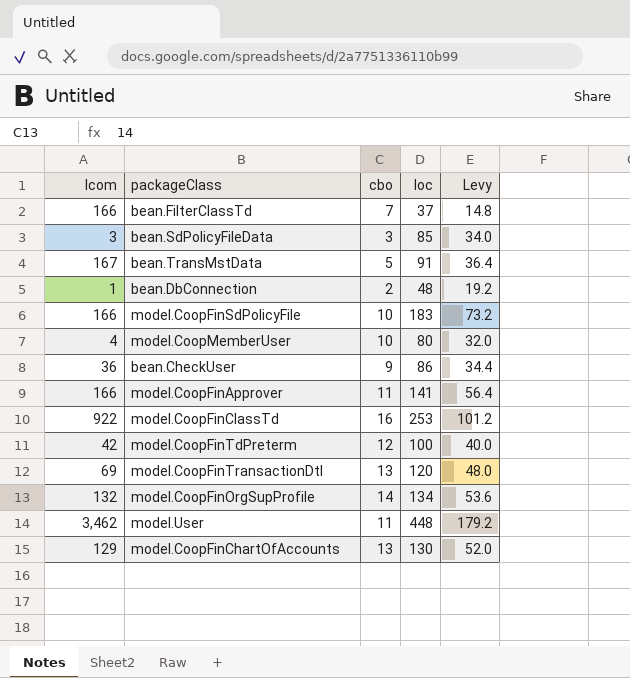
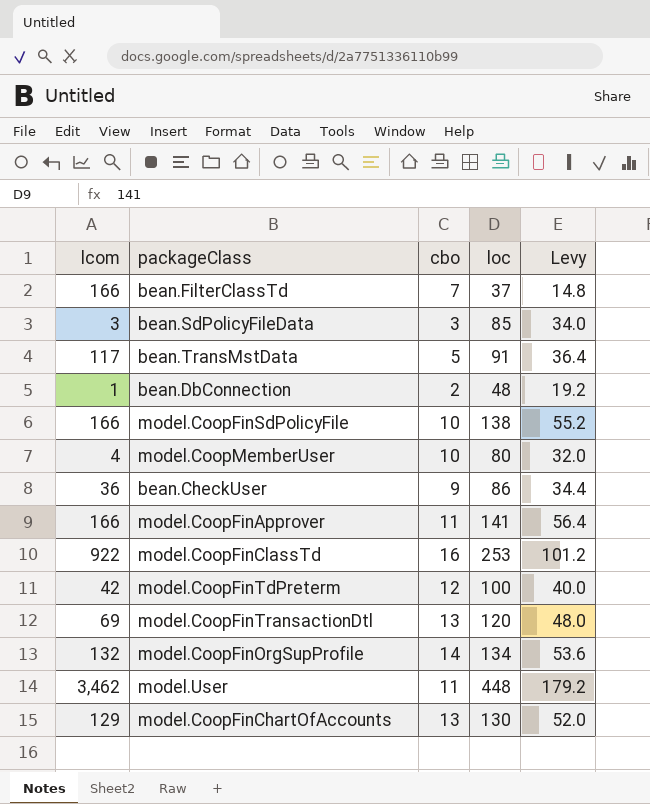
bean.TransMstData | lcom: 167 -> 117
model.CoopFinSdPolicyFile | loc: 183 -> 138
model.CoopFinSdPolicyFile | Levy: 73.2 -> 55.2

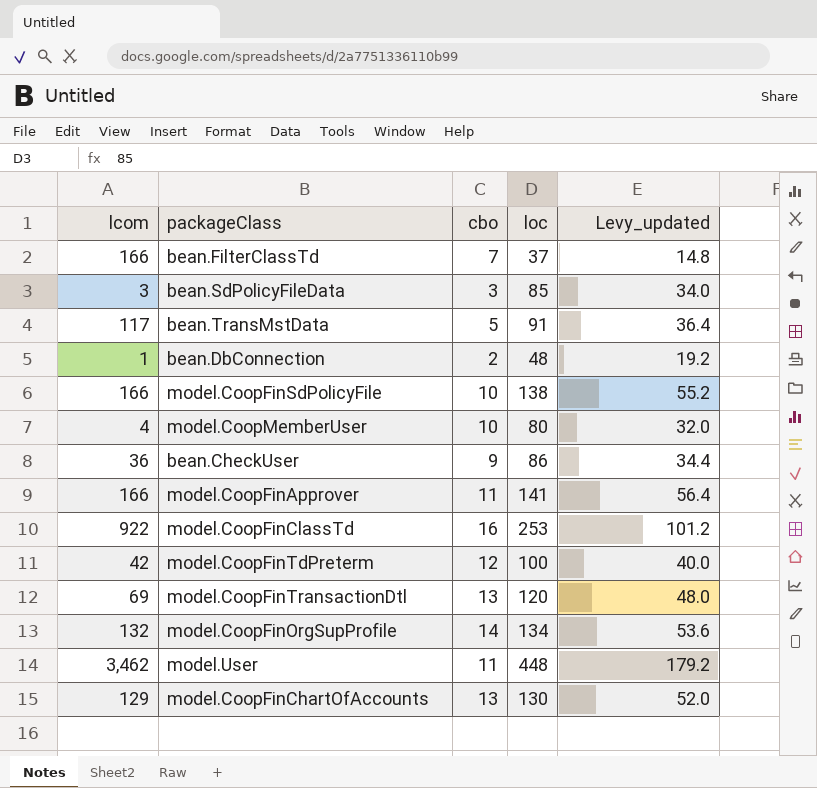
column name: Levy -> Levy_updated

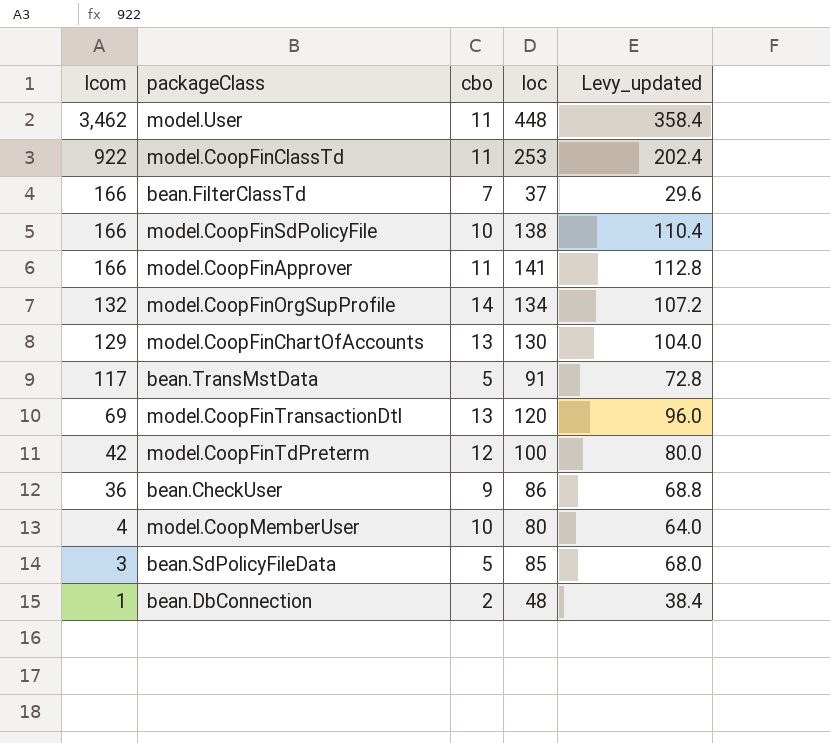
row order: none -> lcom descending
column Levy_updated | formula: [loc] * 0.4 -> [loc] * 0.8
model.CoopFinClassTd | cbo: 16 -> 11
bean.SdPolicyFileData | cbo: 3 -> 5

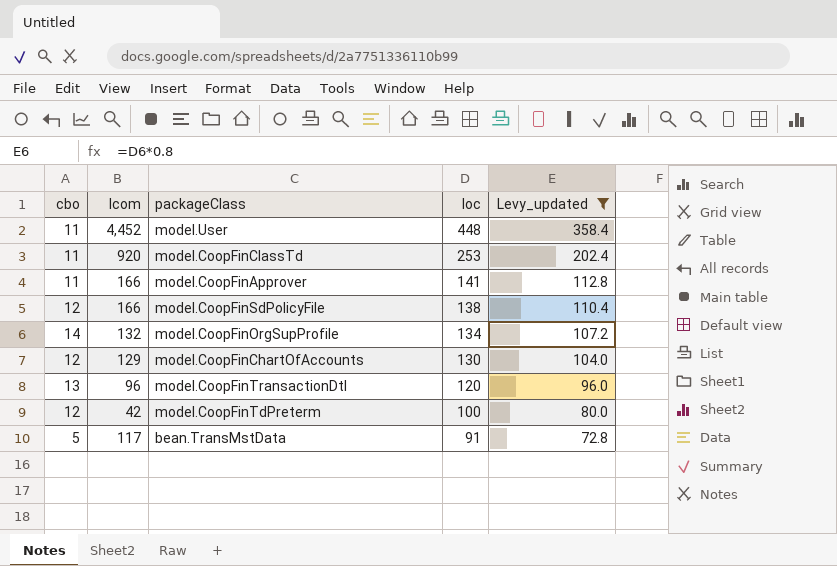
filter: none -> Levy_updated >= 72.8
row order: lcom descending -> loc descending
column cbo | position: 3 -> 1
model.User | lcom: 3,462 -> 4,452
model.CoopFinClassTd | lcom: 922 -> 920
model.CoopFinSdPolicyFile | cbo: 10 -> 12
model.CoopFinChartOfAccounts | cbo: 13 -> 12
model.CoopFinTransactionDtl | lcom: 69 -> 96

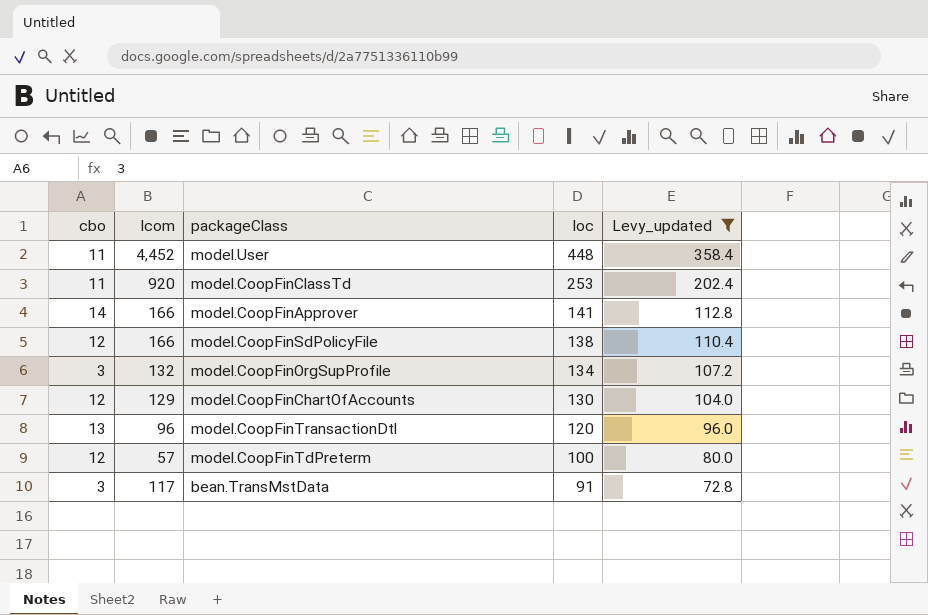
model.CoopFinApprover | cbo: 11 -> 14
model.CoopFinOrgSupProfile | cbo: 14 -> 3
model.CoopFinTdPreterm | lcom: 42 -> 57
bean.TransMstData | cbo: 5 -> 3

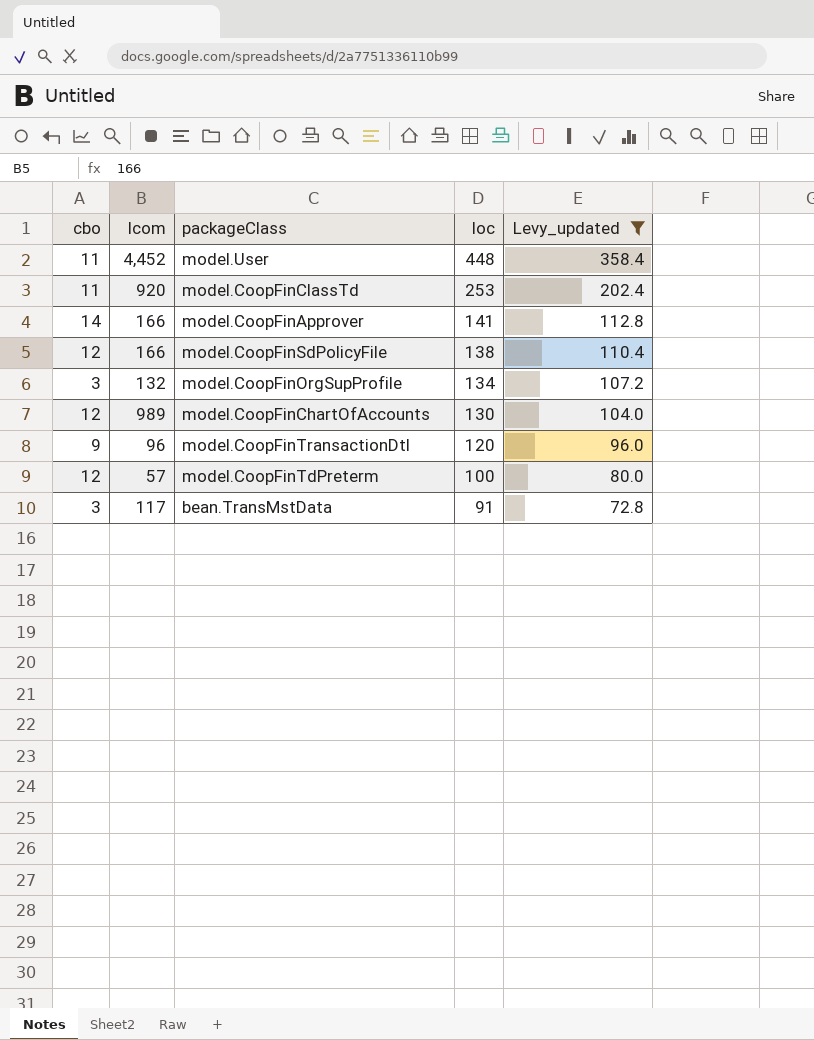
model.CoopFinChartOfAccounts | lcom: 129 -> 989
model.CoopFinTransactionDtl | cbo: 13 -> 9

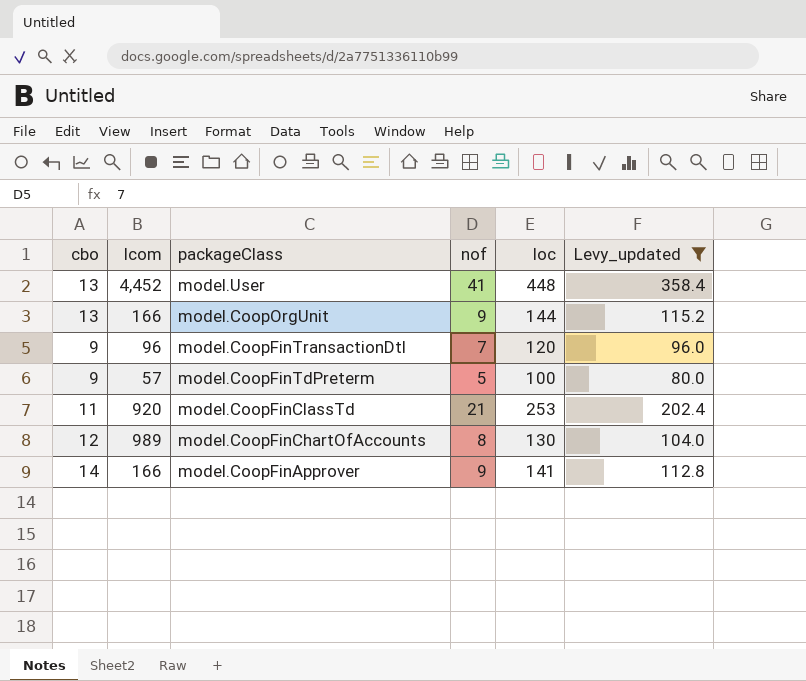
row order: loc descending -> packageClass descending
column nof | position: none -> 4
row model.CoopFinSdPolicyFile: 12 | 166 | 138 | 110.4 -> none
row model.CoopFinOrgSupProfile: 3 | 132 | 134 | 107.2 -> none
row bean.TransMstData: 3 | 117 | 91 | 72.8 -> none
model.User | cbo: 11 -> 13
row model.CoopOrgUnit: none -> 13 | 166 | 9 | 144 | 115.2
model.CoopFinTdPreterm | cbo: 12 -> 9

